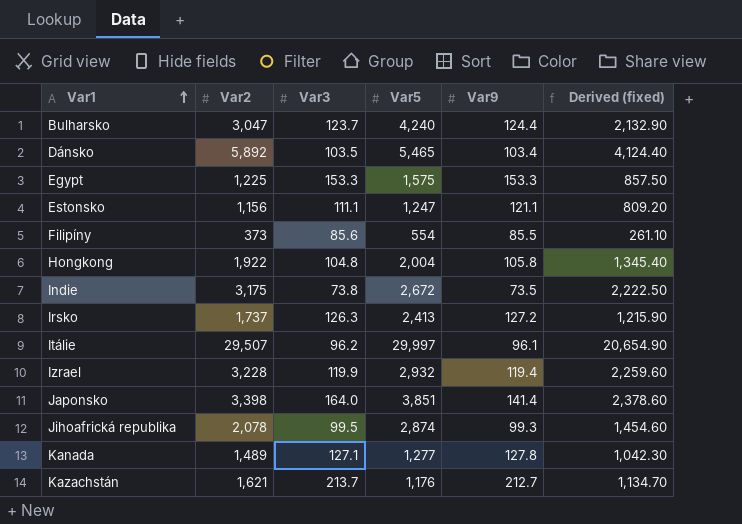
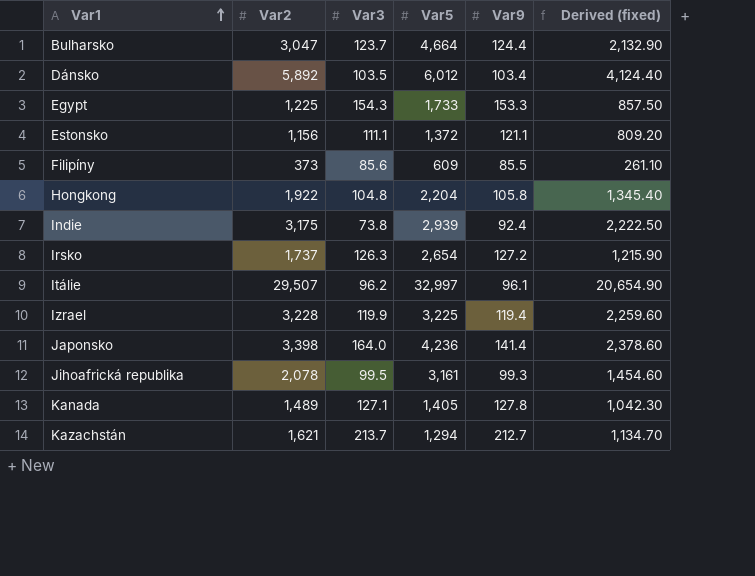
Bulharsko | Var5: 4,240 -> 4,664
Dánsko | Var5: 5,465 -> 6,012
Egypt | Var3: 153.3 -> 154.3
Egypt | Var5: 1,575 -> 1,733
Estonsko | Var5: 1,247 -> 1,372
Filipíny | Var5: 554 -> 609
Hongkong | Var5: 2,004 -> 2,204
Indie | Var5: 2,672 -> 2,939
Indie | Var9: 73.5 -> 92.4
Irsko | Var5: 2,413 -> 2,654
Itálie | Var5: 29,997 -> 32,997
Izrael | Var5: 2,932 -> 3,225
Japonsko | Var5: 3,851 -> 4,236
Jihoafrická republika | Var5: 2,874 -> 3,161
Kanada | Var5: 1,277 -> 1,405
Kazachstán | Var5: 1,176 -> 1,294

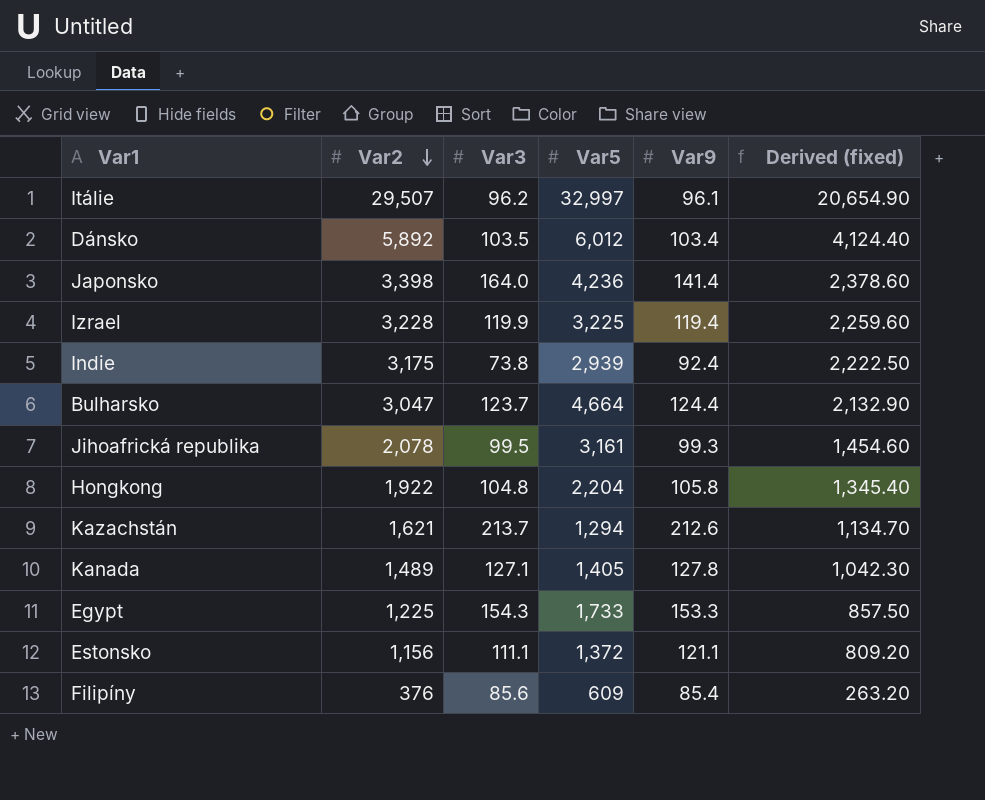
row order: Var1 ascending -> Var2 descending
row Irsko: 1,737 | 126.3 | 2,654 | 127.2 | 1,215.90 -> none
Kazachstán | Var9: 212.7 -> 212.6
Filipíny | Var2: 373 -> 376
Filipíny | Var9: 85.5 -> 85.4
Filipíny | Derived (fixed): 261.10 -> 263.20

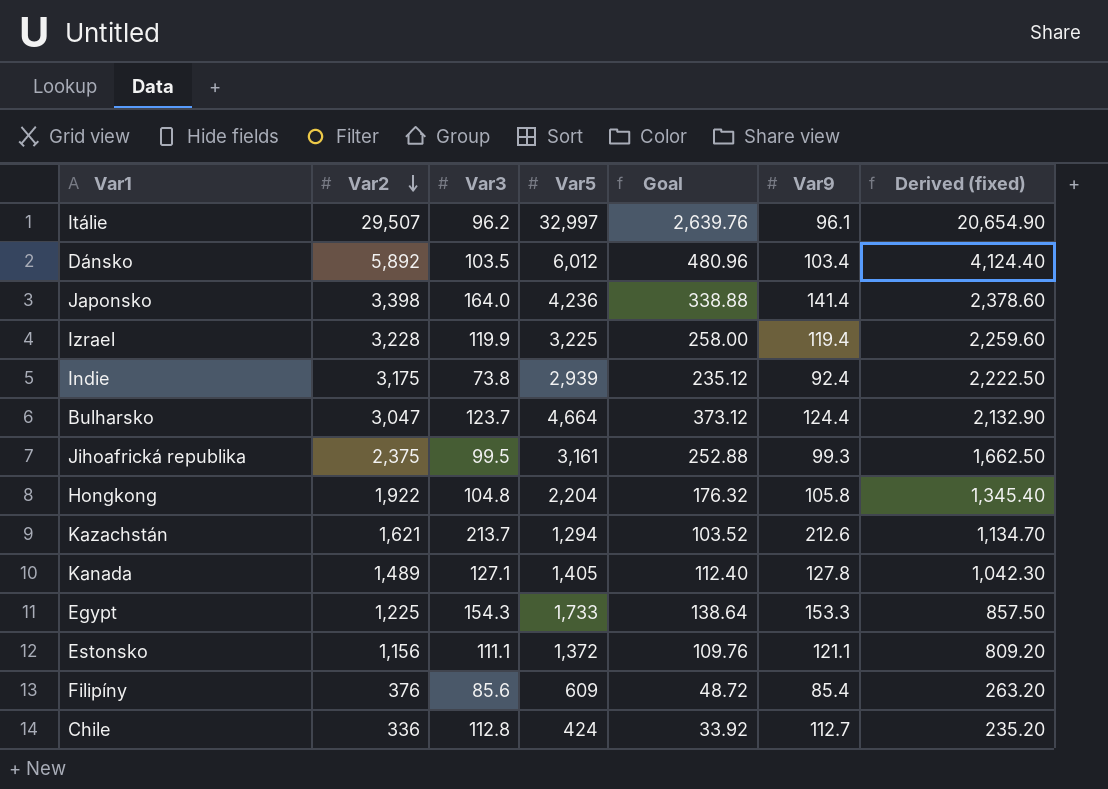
column Goal | formula: none -> [Var5] * 0.08
Jihoafrická republika | Var2: 2,078 -> 2,375
Jihoafrická republika | Derived (fixed): 1,454.60 -> 1,662.50
row Chile: none -> 336 | 112.8 | 424 | 33.92 | 112.7 | 235.20

